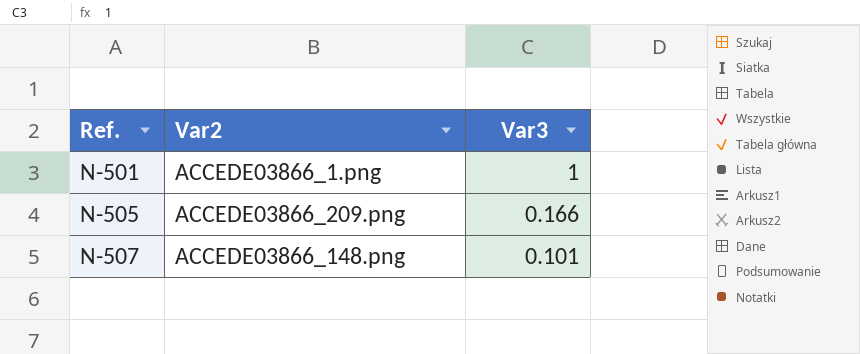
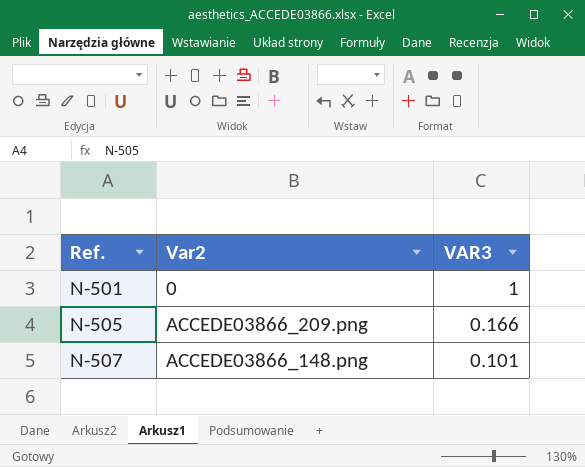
column name: Var3 -> VAR3
N-501 | Var2: ACCEDE03866_1.png -> 0

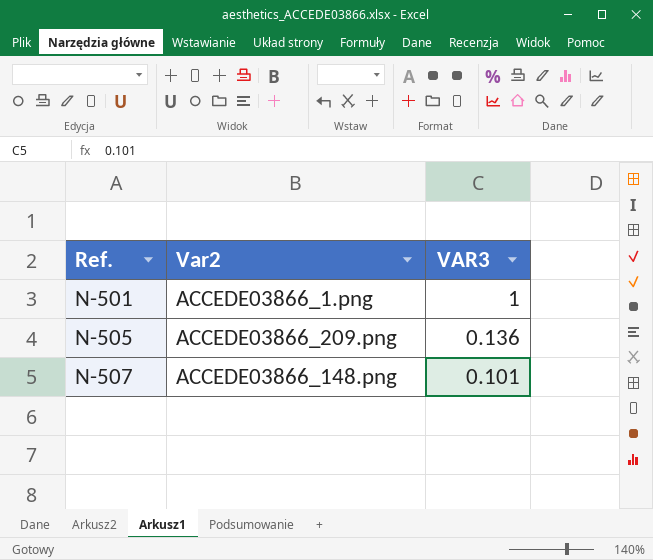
N-501 | Var2: 0 -> ACCEDE03866_1.png
N-505 | VAR3: 0.166 -> 0.136

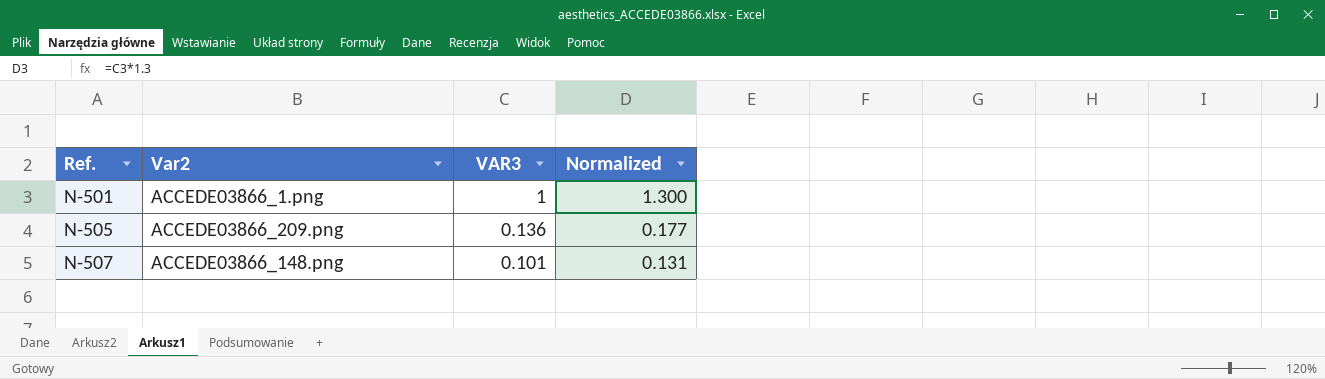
column Normalized | formula: none -> [VAR3] * 1.3

